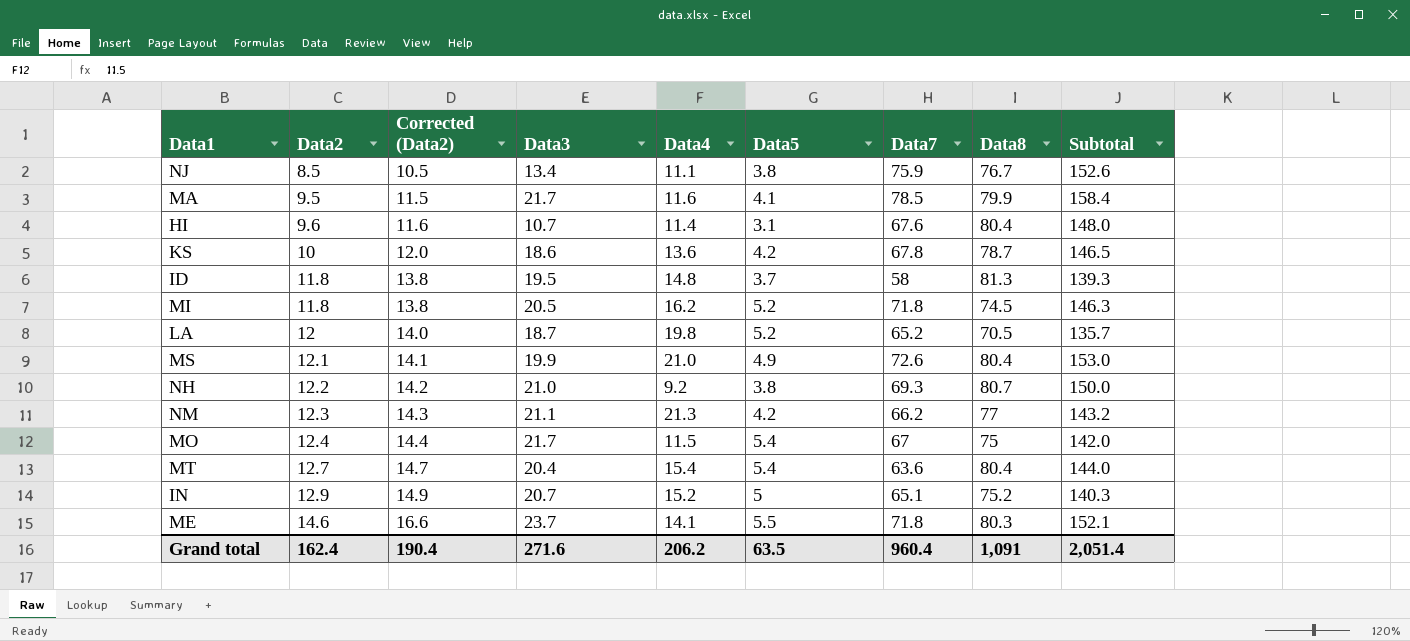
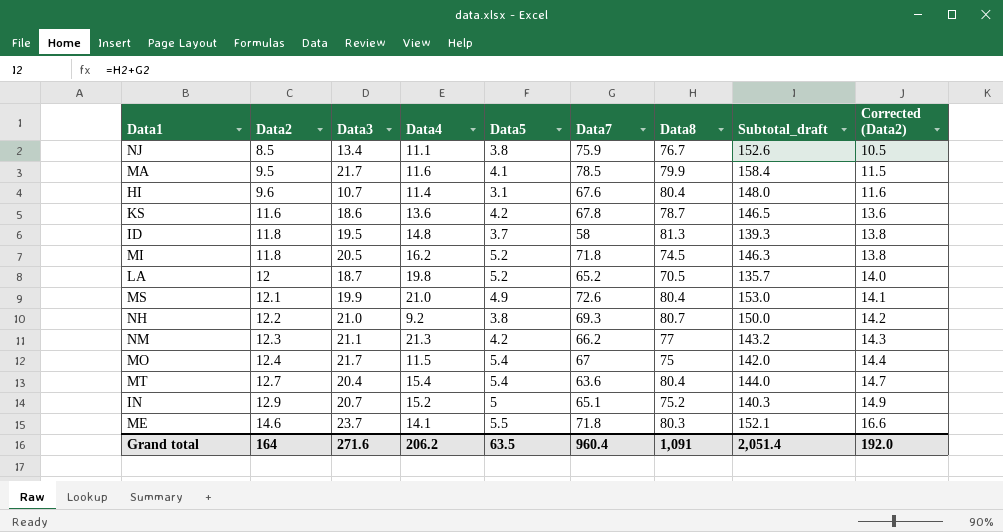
column name: Subtotal -> Subtotal_draft
column Corrected (Data2) | position: 3 -> 9
KS | Data2: 10 -> 11.6
KS | Corrected (Data2): 12.0 -> 13.6
Grand total | Data2: 162.4 -> 164
Grand total | Corrected (Data2): 190.4 -> 192.0

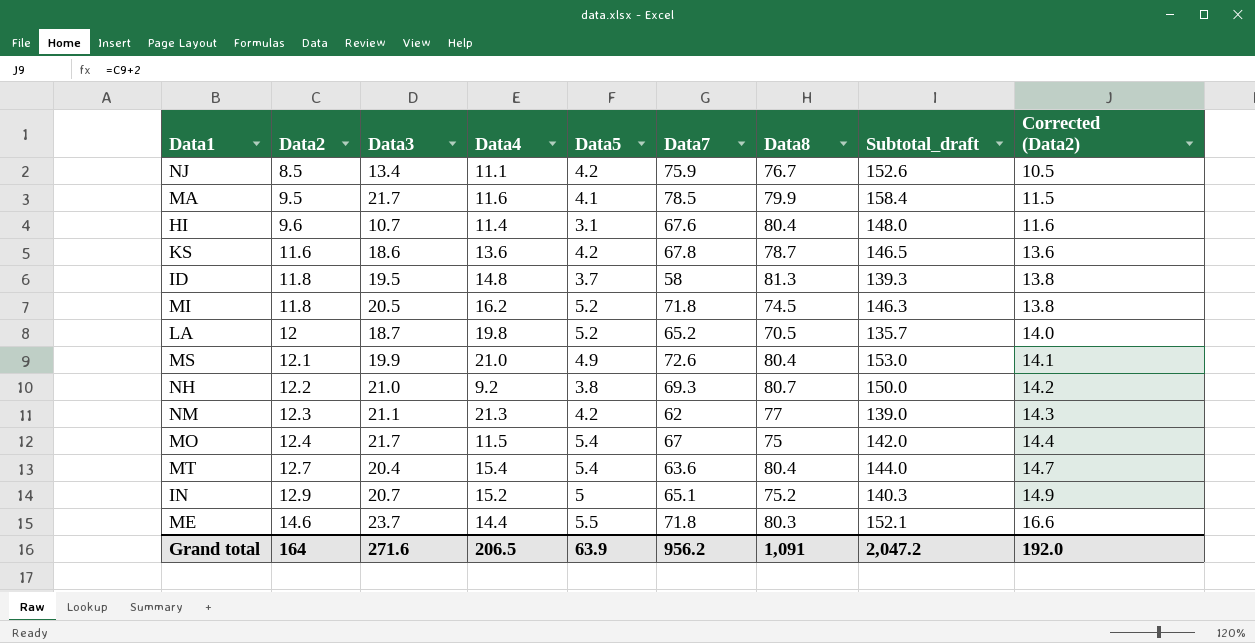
NJ | Data5: 3.8 -> 4.2
NM | Data7: 66.2 -> 62
NM | Subtotal_draft: 143.2 -> 139.0
ME | Data4: 14.1 -> 14.4
Grand total | Data4: 206.2 -> 206.5
Grand total | Data5: 63.5 -> 63.9
Grand total | Data7: 960.4 -> 956.2
Grand total | Subtotal_draft: 2,051.4 -> 2,047.2

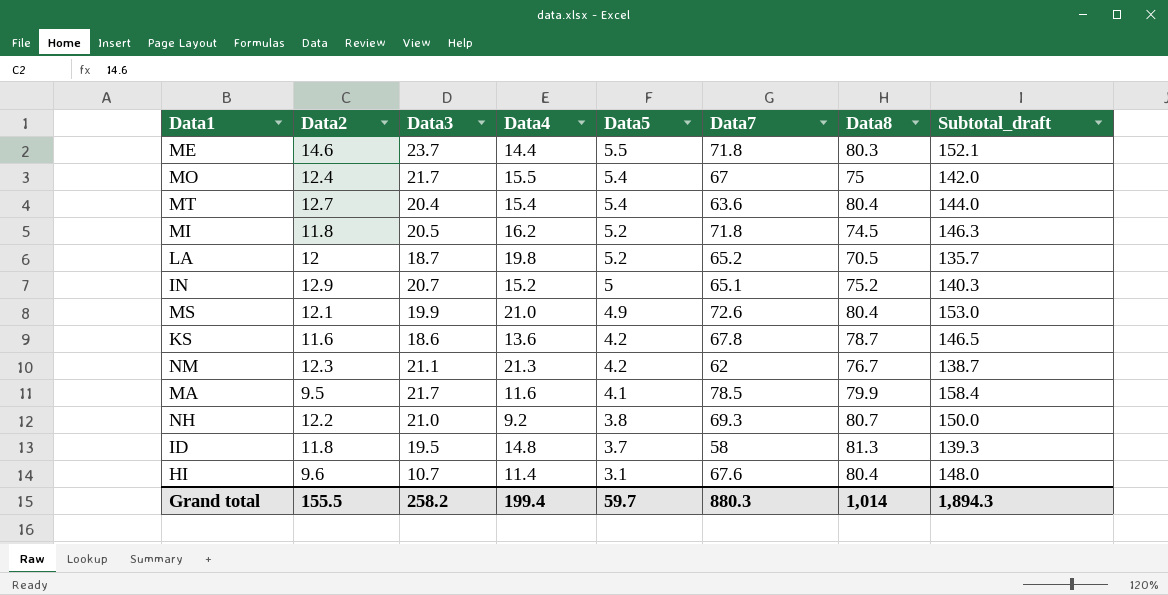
row order: Data2 ascending -> Data5 descending
column Corrected (Data2) | formula: [Data2] + 2 -> none
row NJ: 8.5 | 13.4 | 11.1 | 4.2 | 75.9 | 76.7 | 152.6 | 10.5 -> none
MO | Data4: 11.5 -> 15.5
NM | Data8: 77 -> 76.7
NM | Subtotal_draft: 139.0 -> 138.7
Grand total | Data2: 164 -> 155.5
Grand total | Data3: 271.6 -> 258.2
Grand total | Data4: 206.5 -> 199.4
Grand total | Data5: 63.9 -> 59.7
Grand total | Data7: 956.2 -> 880.3
Grand total | Data8: 1,091 -> 1,014
Grand total | Subtotal_draft: 2,047.2 -> 1,894.3

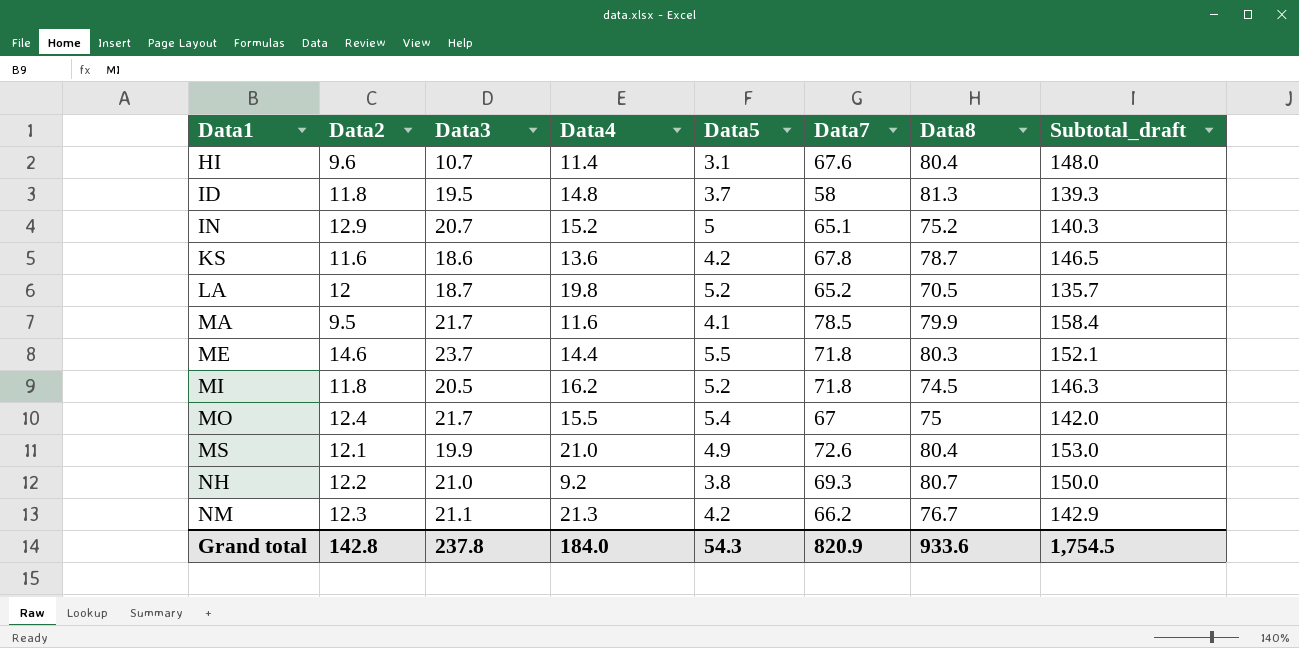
row order: Data5 descending -> Data1 ascending
row MT: 12.7 | 20.4 | 15.4 | 5.4 | 63.6 | 80.4 | 144.0 -> none
NM | Data7: 62 -> 66.2
NM | Subtotal_draft: 138.7 -> 142.9
Grand total | Data2: 155.5 -> 142.8
Grand total | Data3: 258.2 -> 237.8
Grand total | Data4: 199.4 -> 184.0
Grand total | Data5: 59.7 -> 54.3
Grand total | Data7: 880.3 -> 820.9
Grand total | Data8: 1,014 -> 933.6
Grand total | Subtotal_draft: 1,894.3 -> 1,754.5

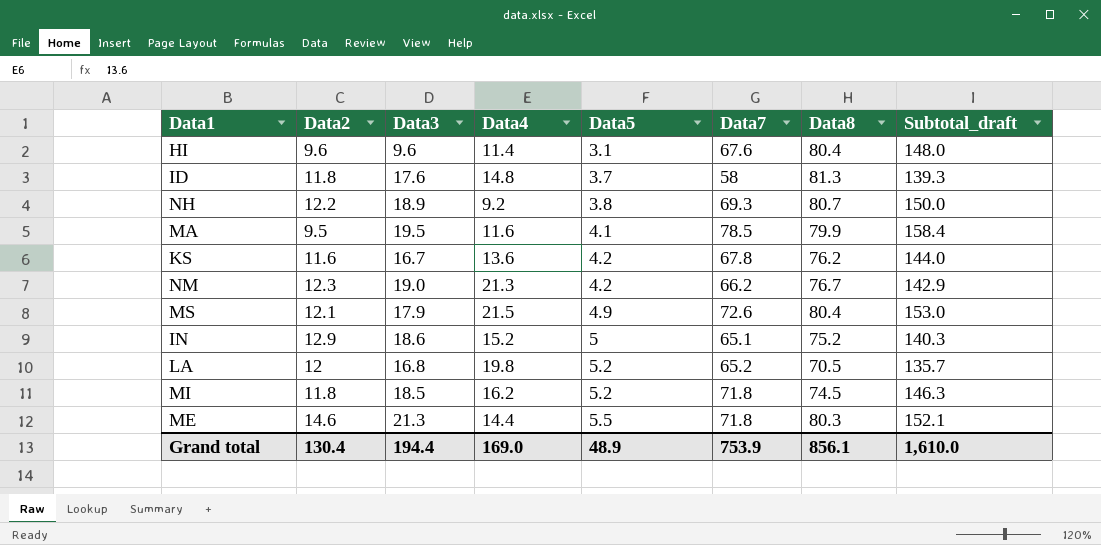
row order: Data1 ascending -> Data5 ascending
row MO: 12.4 | 21.7 | 15.5 | 5.4 | 67 | 75 | 142.0 -> none
HI | Data3: 10.7 -> 9.6
ID | Data3: 19.5 -> 17.6
NH | Data3: 21.0 -> 18.9
MA | Data3: 21.7 -> 19.5
KS | Data3: 18.6 -> 16.7
KS | Data8: 78.7 -> 76.2
KS | Subtotal_draft: 146.5 -> 144.0
NM | Data3: 21.1 -> 19.0
MS | Data3: 19.9 -> 17.9
MS | Data4: 21.0 -> 21.5
IN | Data3: 20.7 -> 18.6
LA | Data3: 18.7 -> 16.8
MI | Data3: 20.5 -> 18.5
ME | Data3: 23.7 -> 21.3
Grand total | Data2: 142.8 -> 130.4
Grand total | Data3: 237.8 -> 194.4
Grand total | Data4: 184.0 -> 169.0
Grand total | Data5: 54.3 -> 48.9
Grand total | Data7: 820.9 -> 753.9
Grand total | Data8: 933.6 -> 856.1
Grand total | Subtotal_draft: 1,754.5 -> 1,610.0

